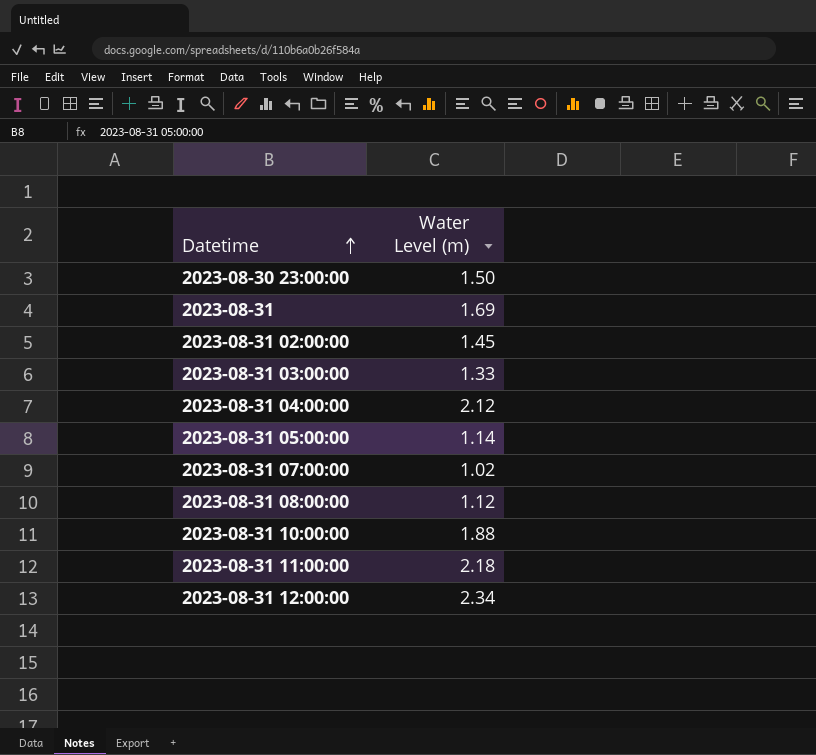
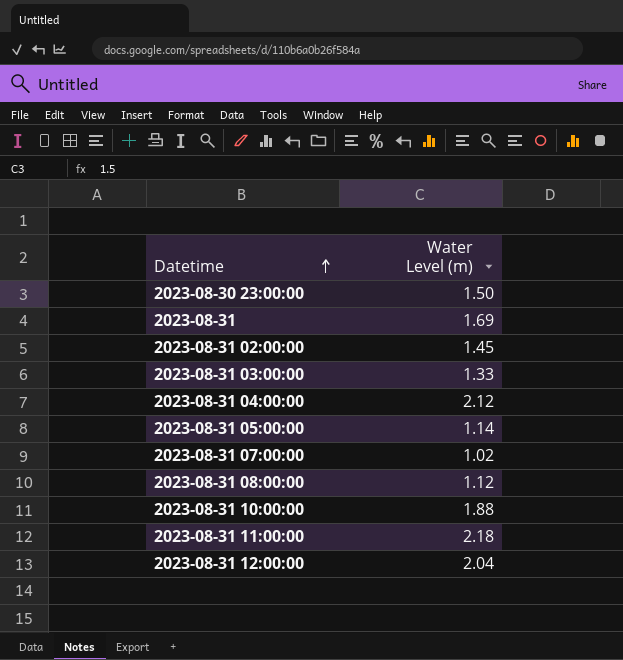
2023-08-31 12:00:00 | Water Level (m): 2.34 -> 2.04

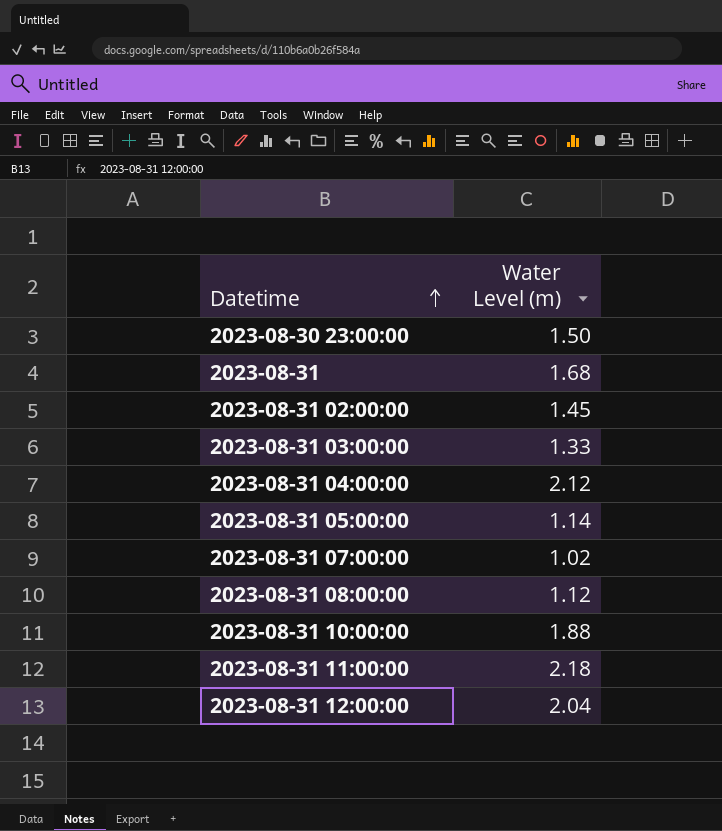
2023-08-31 | Water Level (m): 1.69 -> 1.68

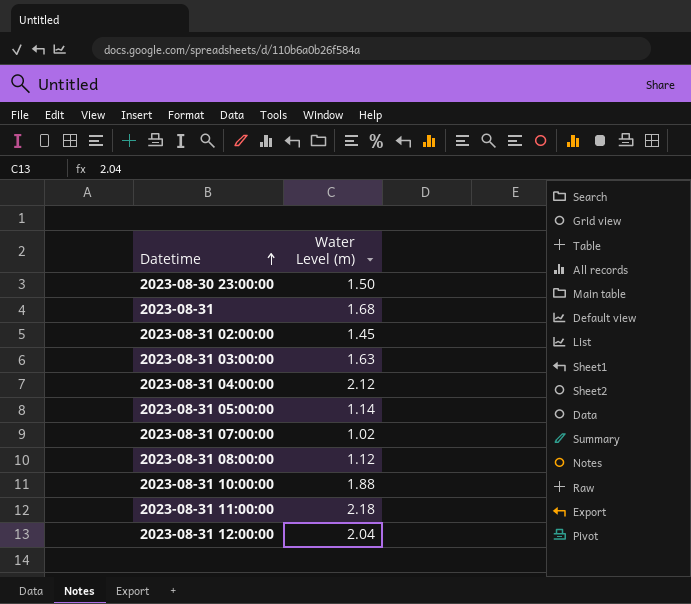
2023-08-31 03:00:00 | Water Level (m): 1.33 -> 1.63

